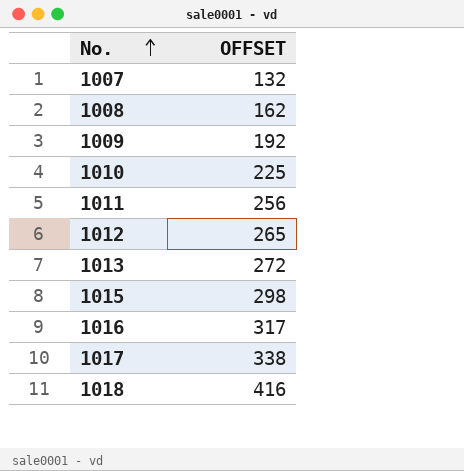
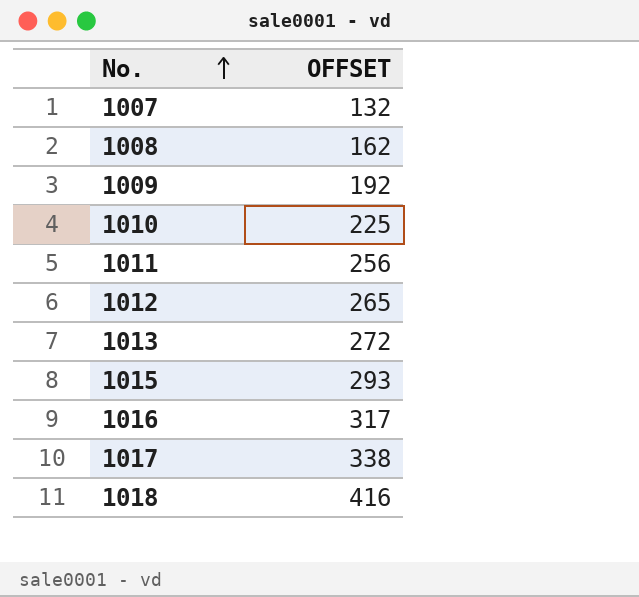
1015 | OFFSET: 298 -> 293

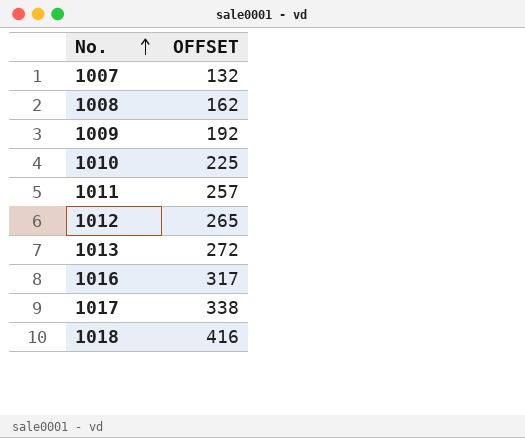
row 1015: 293 -> none
1011 | OFFSET: 256 -> 257

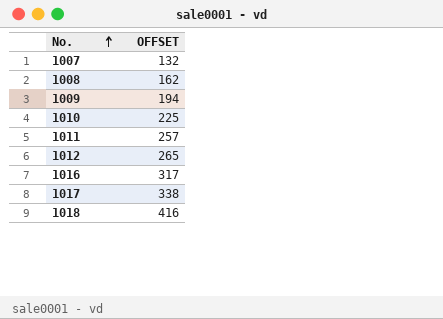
row 1013: 272 -> none
1009 | OFFSET: 192 -> 194

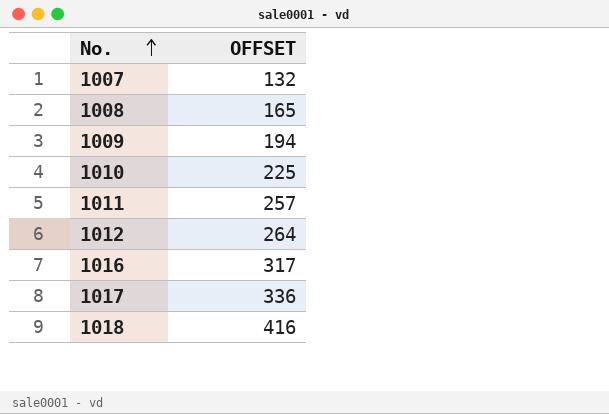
1008 | OFFSET: 162 -> 165
1012 | OFFSET: 265 -> 264
1017 | OFFSET: 338 -> 336

